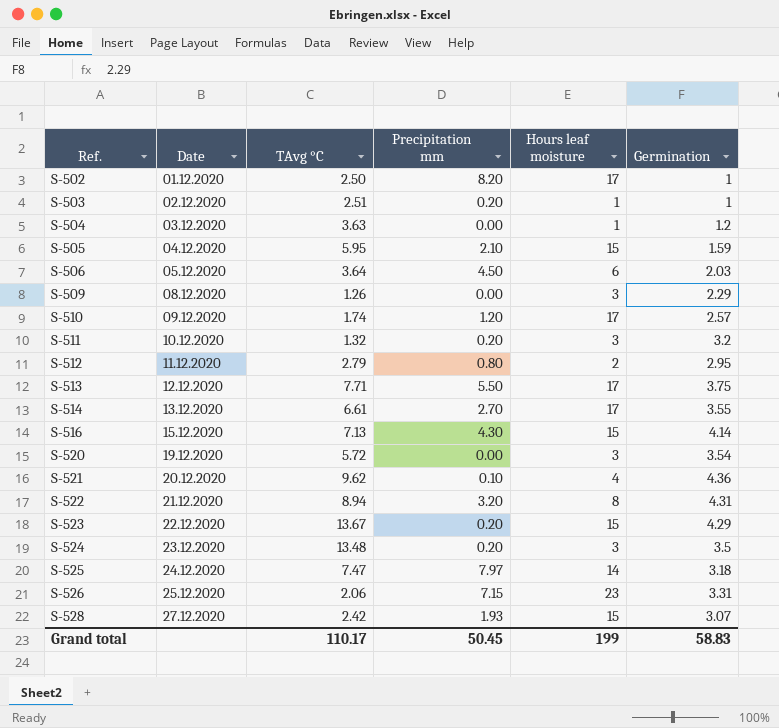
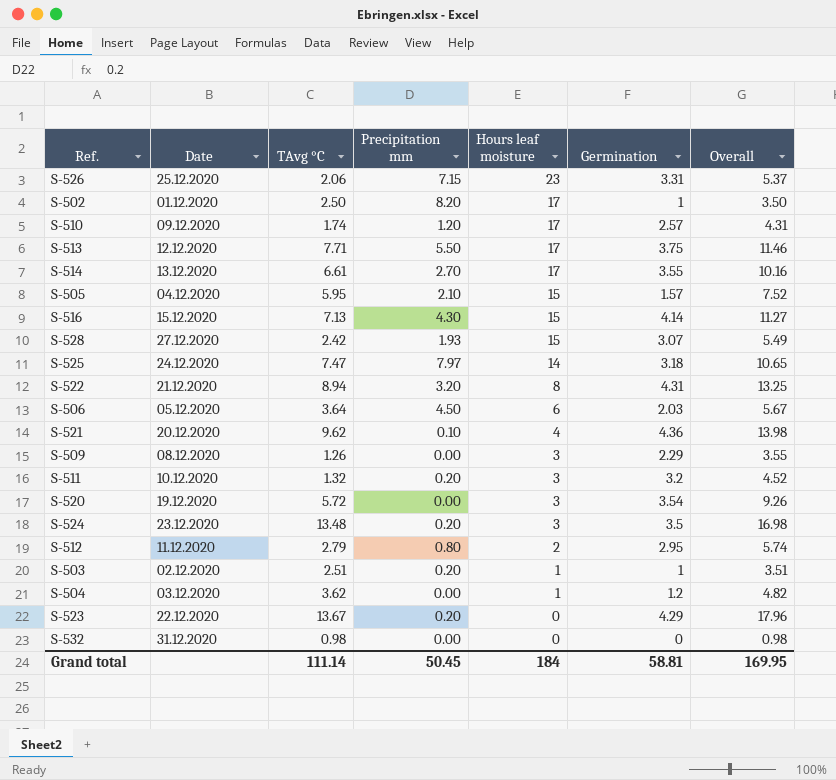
row order: Ref. ascending -> Hours leaf moisture descending
column Overall | formula: none -> [TAvg °C] + [Germination]
S-505 | Germination: 1.59 -> 1.57
S-504 | TAvg °C: 3.63 -> 3.62
S-523 | Hours leaf moisture: 15 -> 0
row S-532: none -> 31.12.2020 | 0.98 | 0.00 | 0 | 0 | 0.98
Grand total | TAvg °C: 110.17 -> 111.14
Grand total | Hours leaf moisture: 199 -> 184
Grand total | Germination: 58.83 -> 58.81

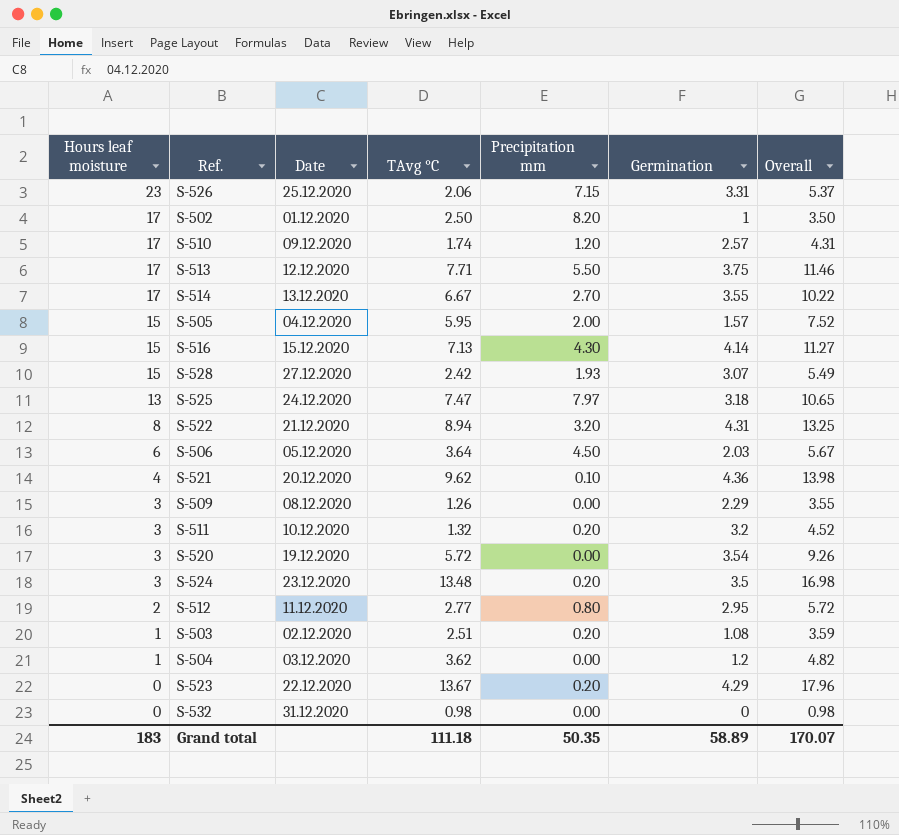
column Hours leaf moisture | position: 5 -> 1
S-514 | TAvg °C: 6.61 -> 6.67
S-514 | Overall: 10.16 -> 10.22
S-505 | Precipitation mm: 2.10 -> 2.00
S-525 | Hours leaf moisture: 14 -> 13
S-512 | TAvg °C: 2.79 -> 2.77
S-512 | Overall: 5.74 -> 5.72
S-503 | Germination: 1 -> 1.08
S-503 | Overall: 3.51 -> 3.59
Grand total | Hours leaf moisture: 184 -> 183
Grand total | TAvg °C: 111.14 -> 111.18
Grand total | Precipitation mm: 50.45 -> 50.35
Grand total | Germination: 58.81 -> 58.89
Grand total | Overall: 169.95 -> 170.07

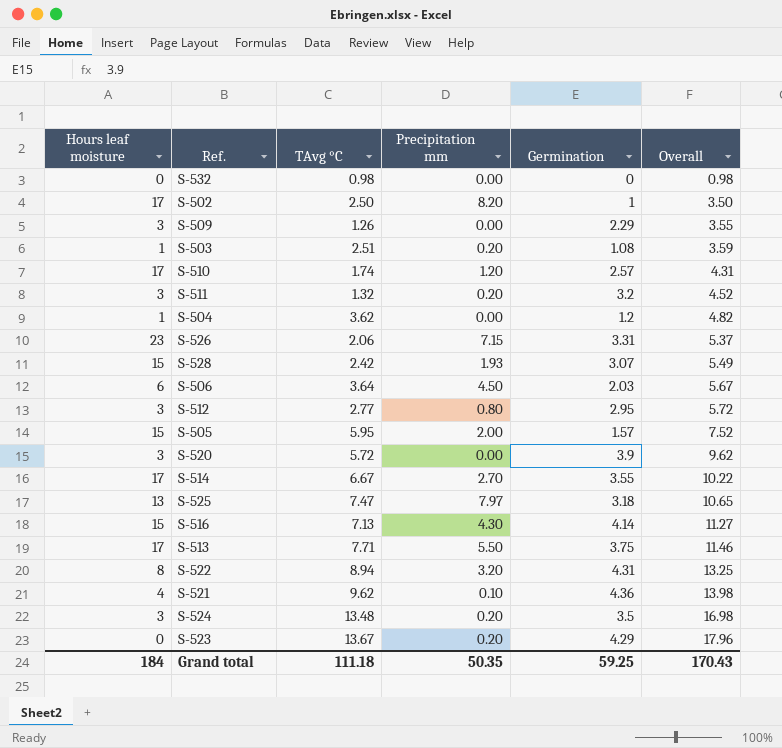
row order: Hours leaf moisture descending -> Overall ascending
column Date | position: 3 -> none
S-512 | Hours leaf moisture: 2 -> 3
S-520 | Germination: 3.54 -> 3.9
S-520 | Overall: 9.26 -> 9.62
Grand total | Hours leaf moisture: 183 -> 184
Grand total | Germination: 58.89 -> 59.25
Grand total | Overall: 170.07 -> 170.43

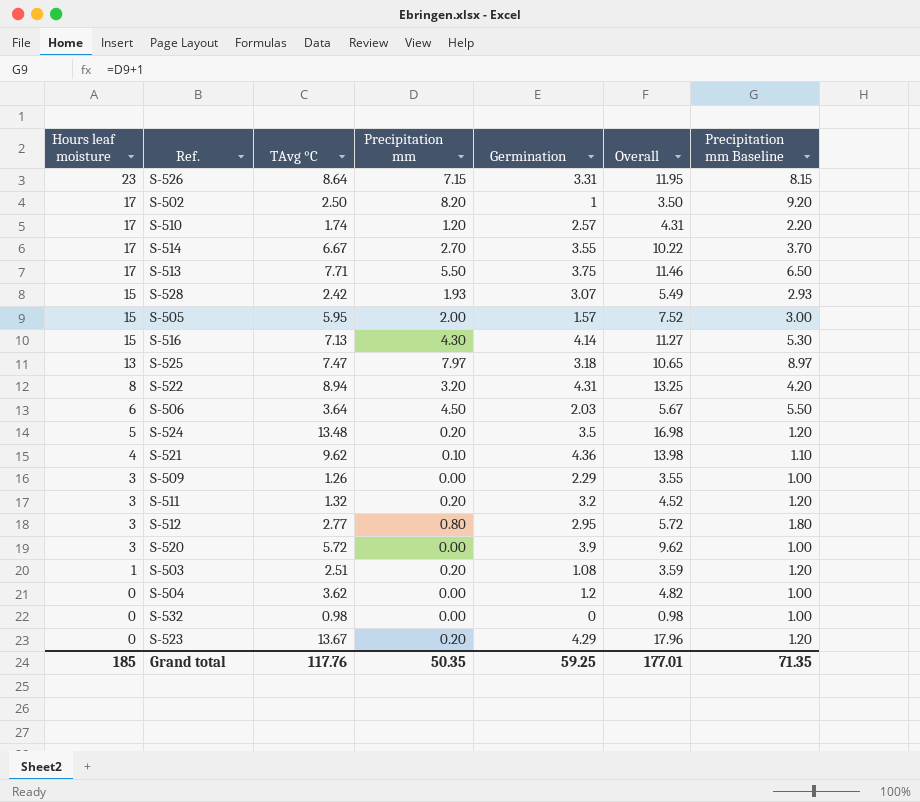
row order: Overall ascending -> Hours leaf moisture descending
column Precipitation mm Baseline | formula: none -> [Precipitation mm] + 1
S-526 | TAvg °C: 2.06 -> 8.64
S-526 | Overall: 5.37 -> 11.95
S-524 | Hours leaf moisture: 3 -> 5
S-504 | Hours leaf moisture: 1 -> 0
Grand total | Hours leaf moisture: 184 -> 185
Grand total | TAvg °C: 111.18 -> 117.76
Grand total | Overall: 170.43 -> 177.01

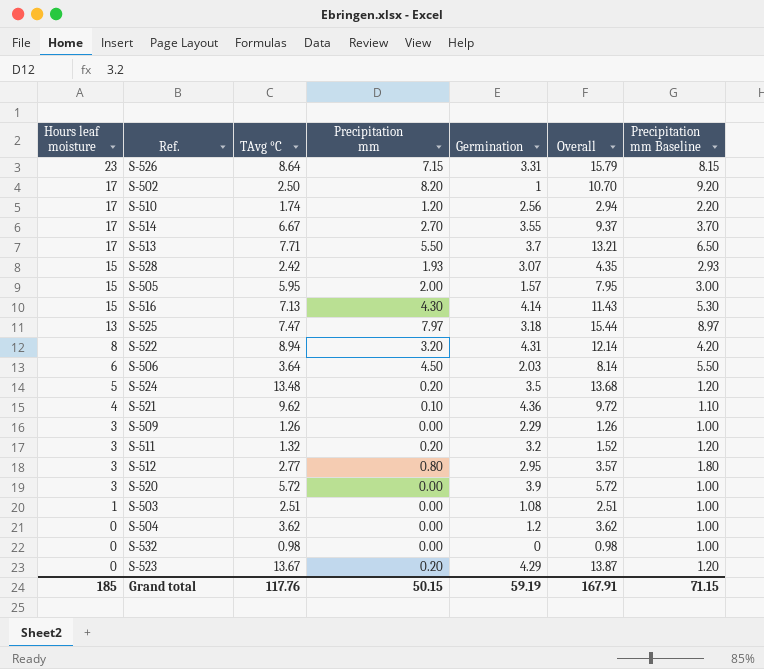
column Overall | formula: [TAvg °C] + [Germination] -> [TAvg °C] + [Precipitation mm]
S-510 | Germination: 2.57 -> 2.56
S-513 | Germination: 3.75 -> 3.7
S-503 | Precipitation mm: 0.20 -> 0.00
S-503 | Precipitation mm Baseline: 1.20 -> 1.00
Grand total | Precipitation mm: 50.35 -> 50.15
Grand total | Germination: 59.25 -> 59.19
Grand total | Overall: 177.01 -> 167.91
Grand total | Precipitation mm Baseline: 71.35 -> 71.15

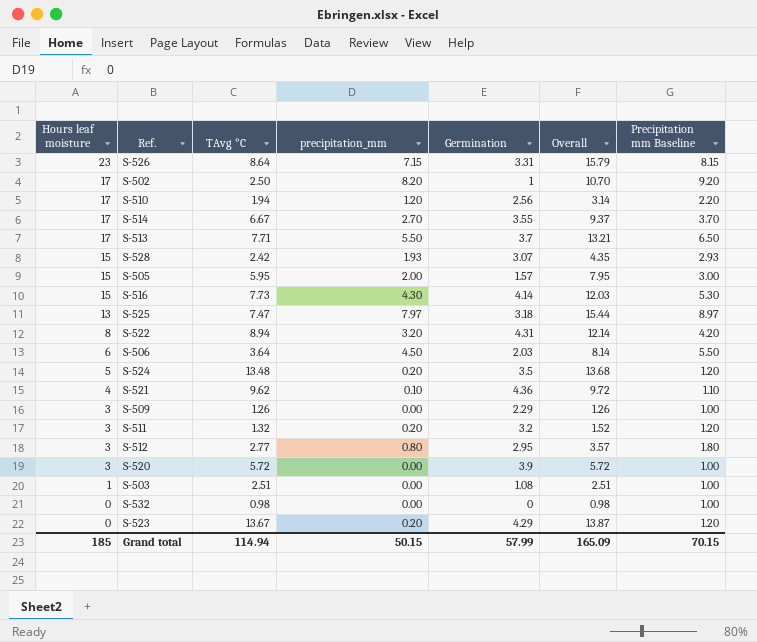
column name: Precipitation mm -> precipitation_mm
row S-504: 0 | 3.62 | 0.00 | 1.2 | 3.62 | 1.00 -> none
S-510 | TAvg °C: 1.74 -> 1.94
S-510 | Overall: 2.94 -> 3.14
S-516 | TAvg °C: 7.13 -> 7.73
S-516 | Overall: 11.43 -> 12.03
Grand total | TAvg °C: 117.76 -> 114.94
Grand total | Germination: 59.19 -> 57.99
Grand total | Overall: 167.91 -> 165.09
Grand total | Precipitation mm Baseline: 71.15 -> 70.15

